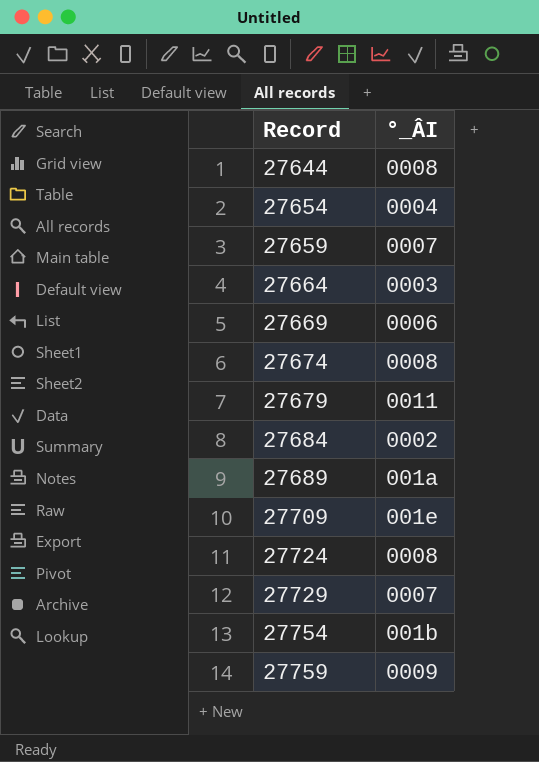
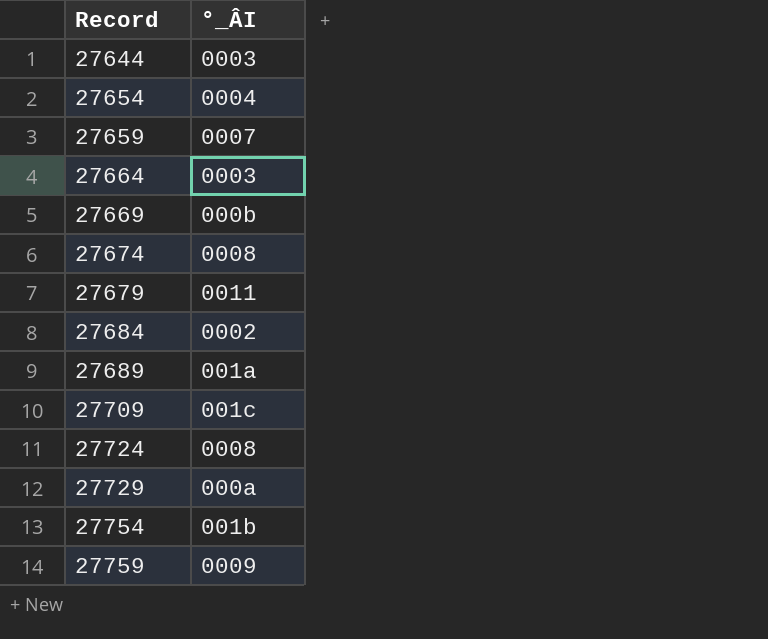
27644 | °_ÂI: 0008 -> 0003
27669 | °_ÂI: 0006 -> 000b
27709 | °_ÂI: 001e -> 001c
27729 | °_ÂI: 0007 -> 000a

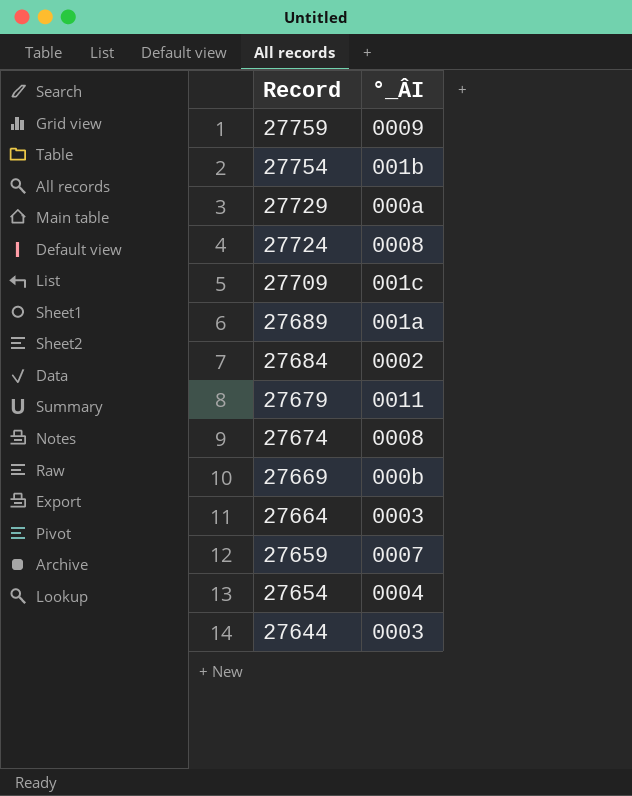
row order: Record ascending -> Record descending

